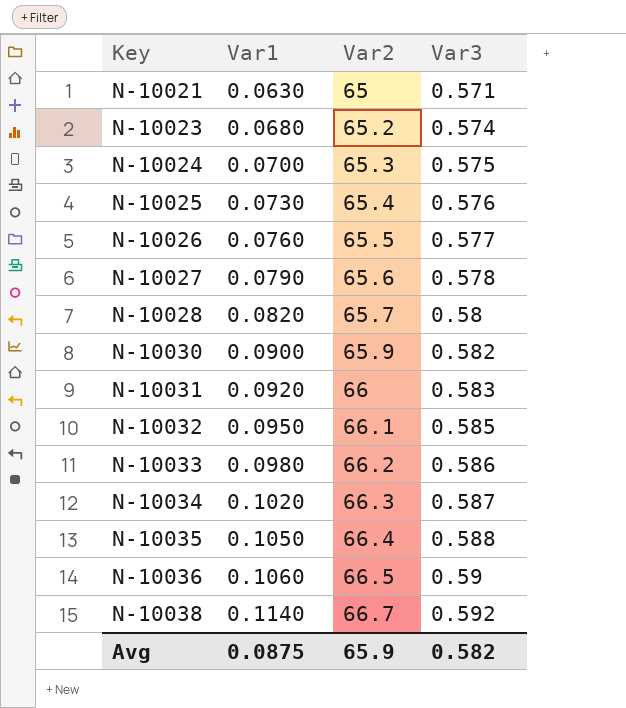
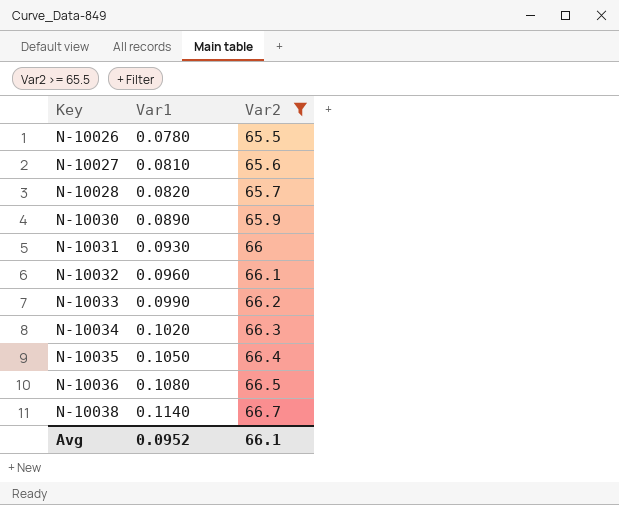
filter: none -> Var2 >= 65.5
column Var3 | position: 4 -> none
N-10026 | Var1: 0.0760 -> 0.0780
N-10027 | Var1: 0.0790 -> 0.0810
N-10030 | Var1: 0.0900 -> 0.0890
N-10031 | Var1: 0.0920 -> 0.0930
N-10032 | Var1: 0.0950 -> 0.0960
N-10033 | Var1: 0.0980 -> 0.0990
N-10036 | Var1: 0.1060 -> 0.1080
Avg | Var1: 0.0875 -> 0.0952
Avg | Var2: 65.9 -> 66.1

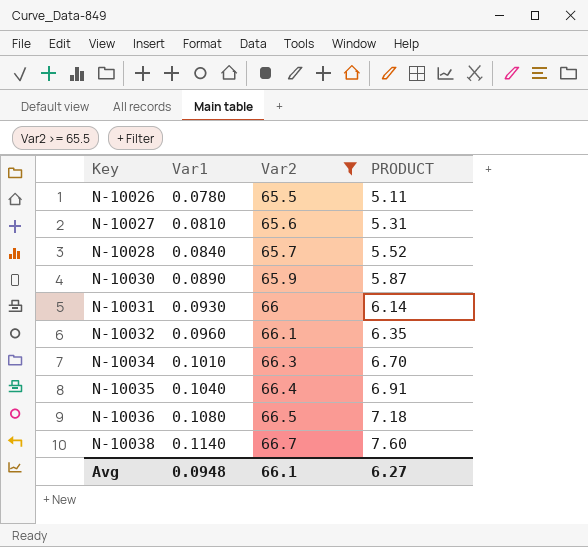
column PRODUCT | formula: none -> [Var1] * [Var2]
row N-10033: 0.0990 | 66.2 -> none
N-10028 | Var1: 0.0820 -> 0.0840
N-10034 | Var1: 0.1020 -> 0.1010
N-10035 | Var1: 0.1050 -> 0.1040
Avg | Var1: 0.0952 -> 0.0948

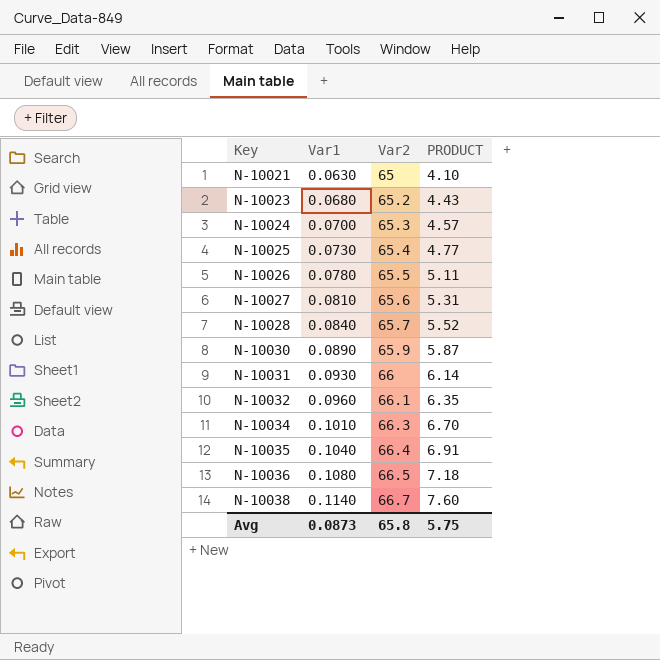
filter: Var2 >= 65.5 -> none
Avg | Var1: 0.0948 -> 0.0873
Avg | Var2: 66.1 -> 65.8
Avg | PRODUCT: 6.27 -> 5.75

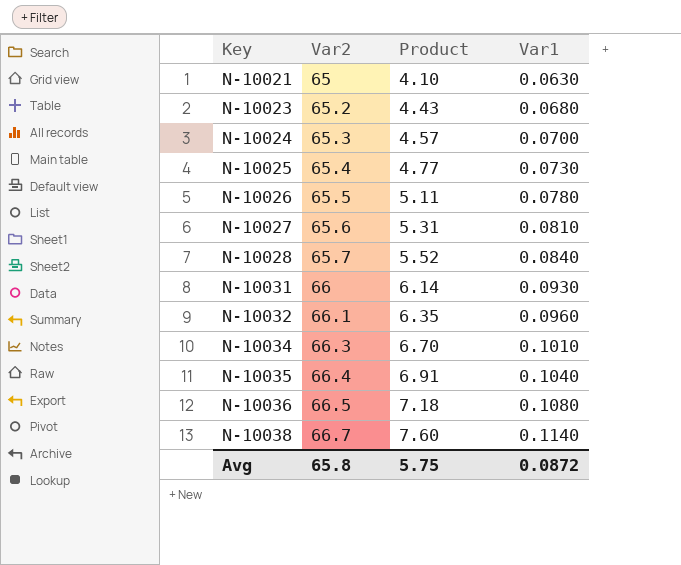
column name: PRODUCT -> Product
column Var1 | position: 2 -> 4
row N-10030: 0.0890 | 65.9 | 5.87 -> none
Avg | Var1: 0.0873 -> 0.0872

